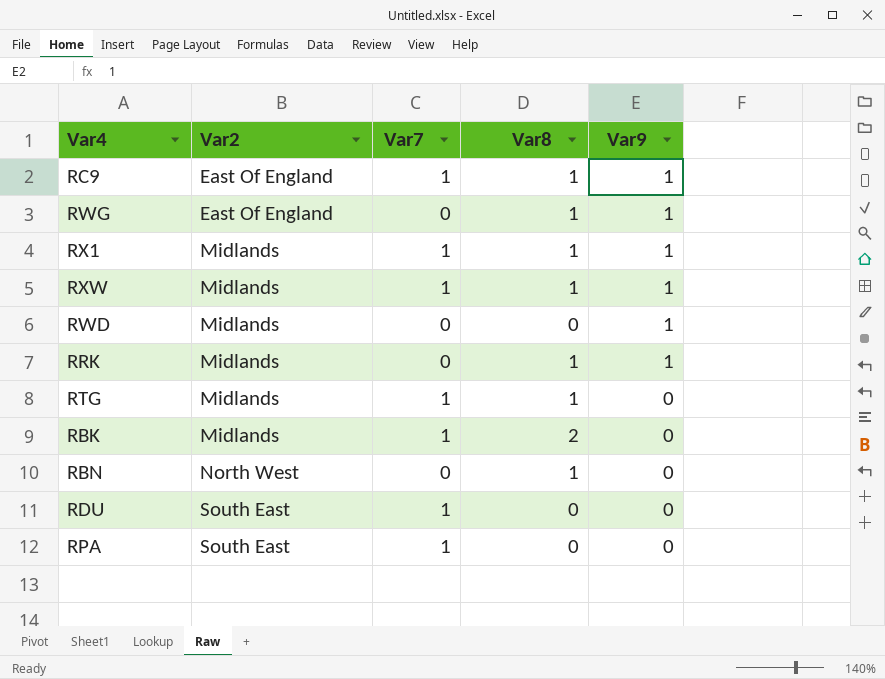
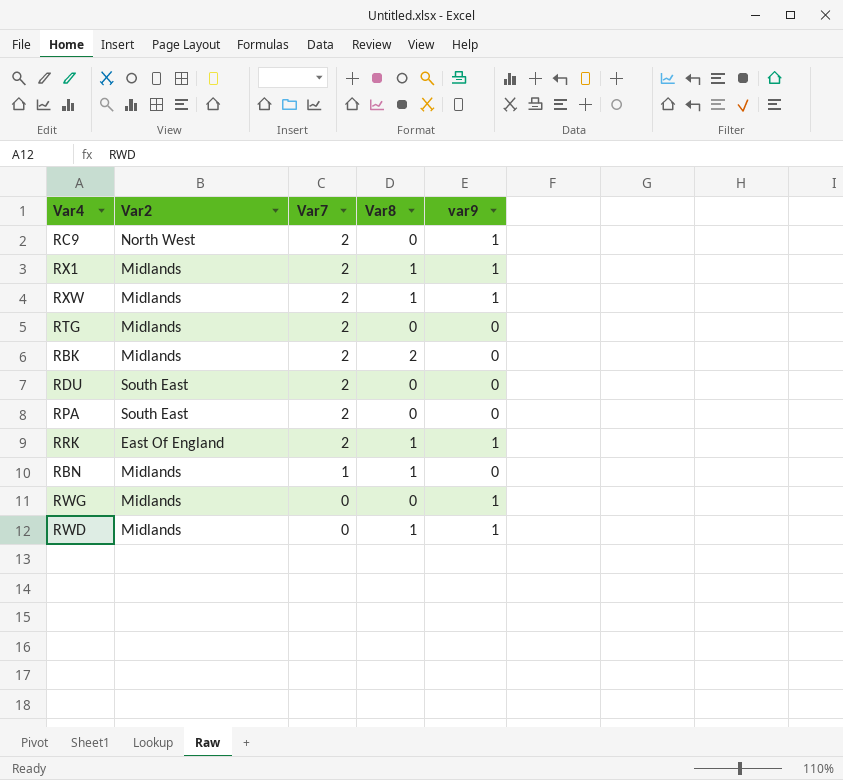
row order: Var2 ascending -> Var7 descending
column name: Var9 -> var9
RC9 | Var2: East Of England -> North West
RC9 | Var7: 1 -> 2
RC9 | Var8: 1 -> 0
RX1 | Var7: 1 -> 2
RXW | Var7: 1 -> 2
RTG | Var7: 1 -> 2
RTG | Var8: 1 -> 0
RBK | Var7: 1 -> 2
RDU | Var7: 1 -> 2
RPA | Var7: 1 -> 2
RRK | Var2: Midlands -> East Of England
RRK | Var7: 0 -> 2
RBN | Var2: North West -> Midlands
RBN | Var7: 0 -> 1
RWG | Var2: East Of England -> Midlands
RWG | Var8: 1 -> 0
RWD | Var8: 0 -> 1

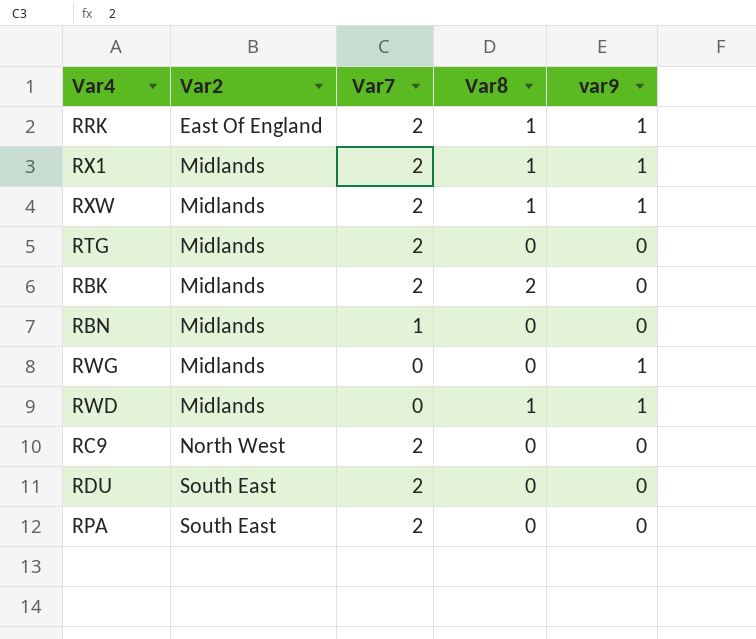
row order: Var7 descending -> Var2 ascending
RBN | Var8: 1 -> 0
RC9 | var9: 1 -> 0

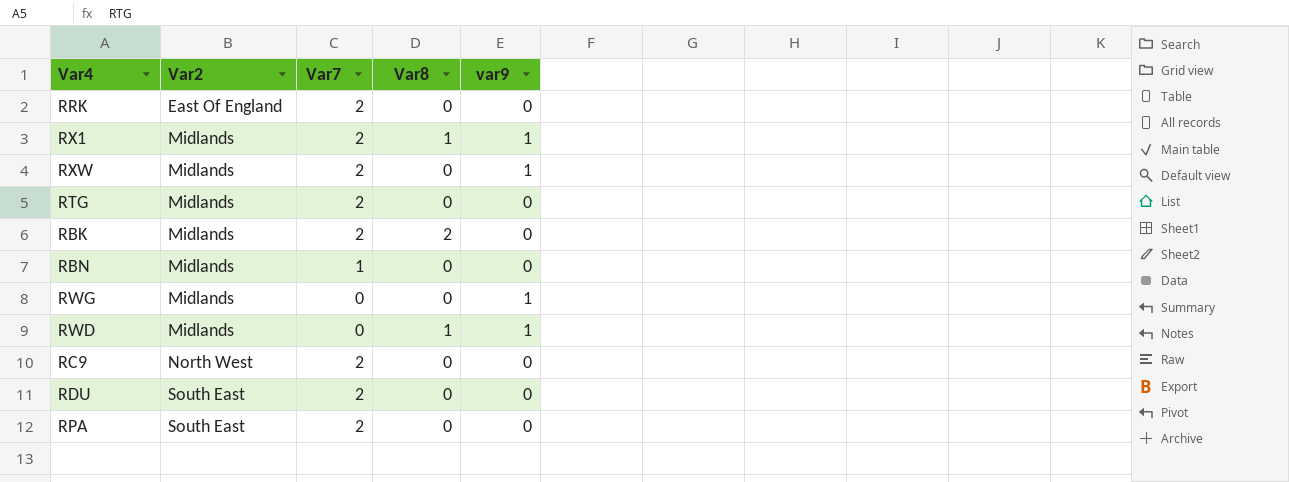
RRK | Var8: 1 -> 0
RRK | var9: 1 -> 0
RXW | Var8: 1 -> 0

